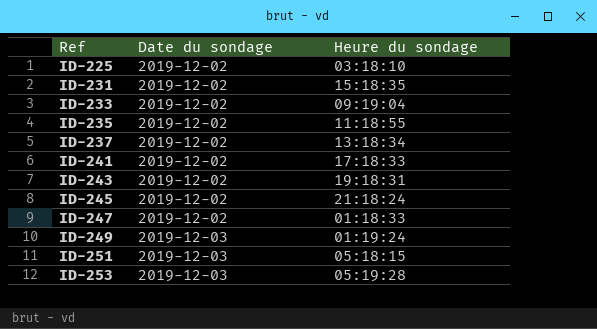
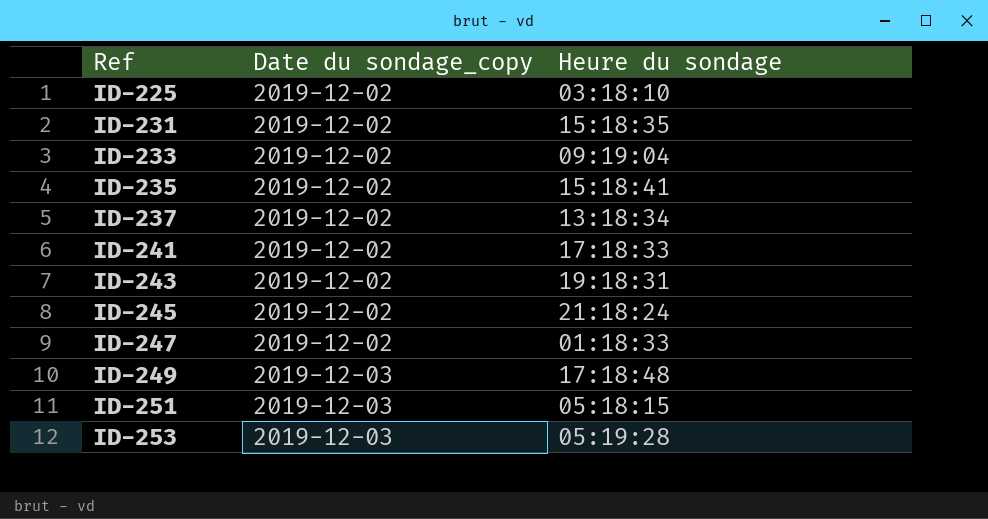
column name: Date du sondage -> Date du sondage_copy
ID-235 | Heure du sondage: 11:18:55 -> 15:18:41
ID-249 | Heure du sondage: 01:19:24 -> 17:18:48

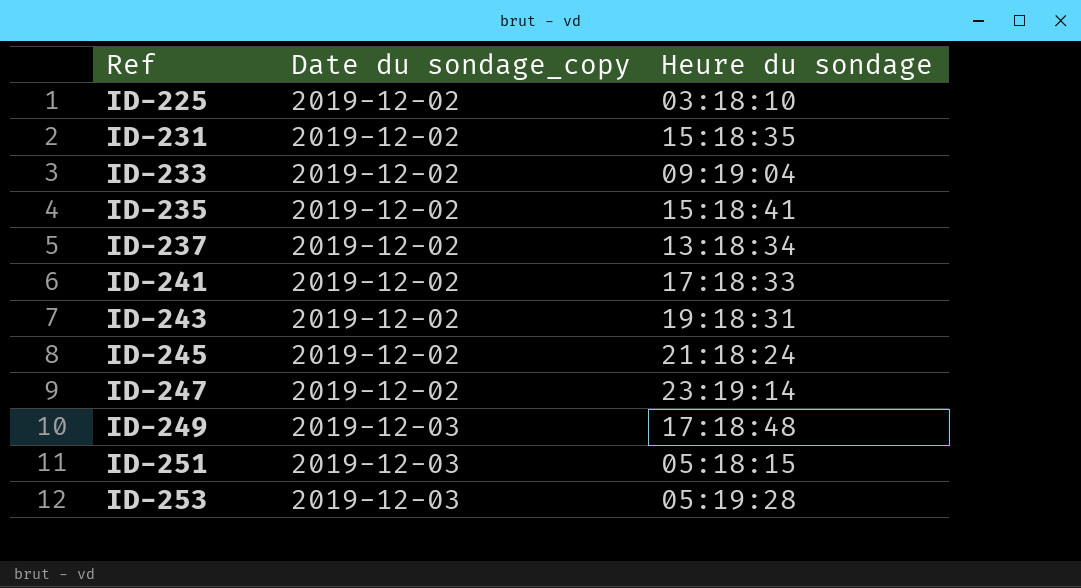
ID-247 | Heure du sondage: 01:18:33 -> 23:19:14

